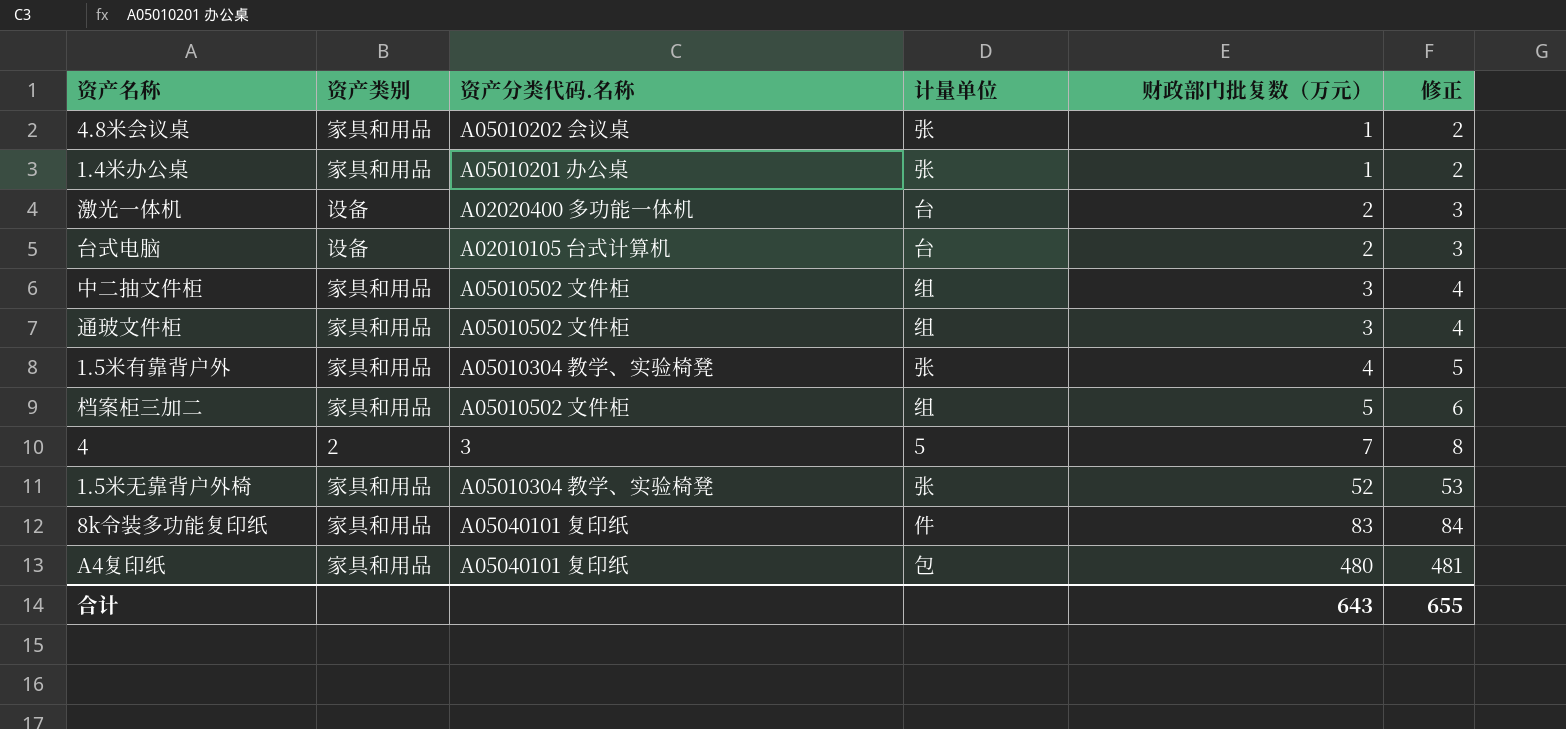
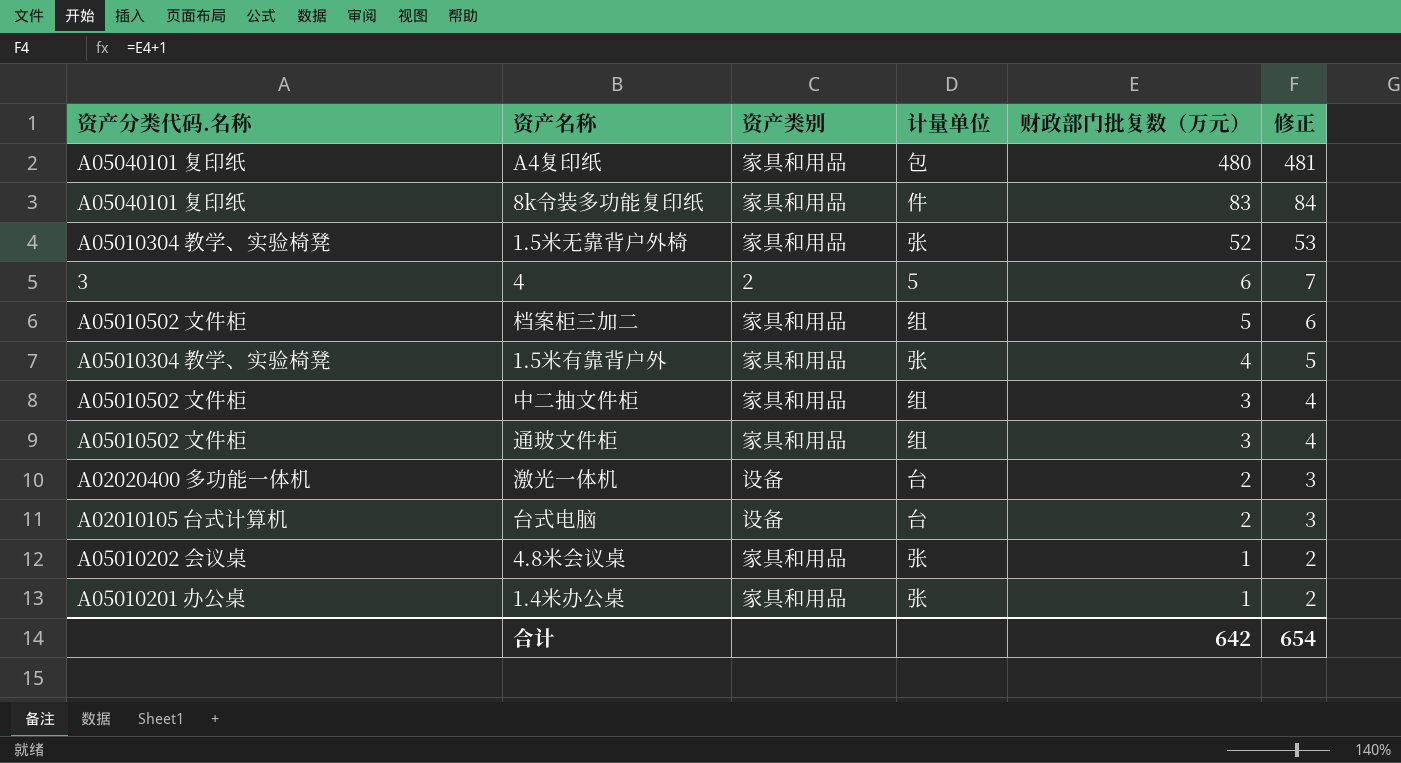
row order: 财政部门批复数（万元） ascending -> 财政部门批复数（万元） descending
column 资产分类代码.名称 | position: 3 -> 1
4 | 财政部门批复数（万元）: 7 -> 6
4 | 修正: 8 -> 7
合计 | 财政部门批复数（万元）: 643 -> 642
合计 | 修正: 655 -> 654

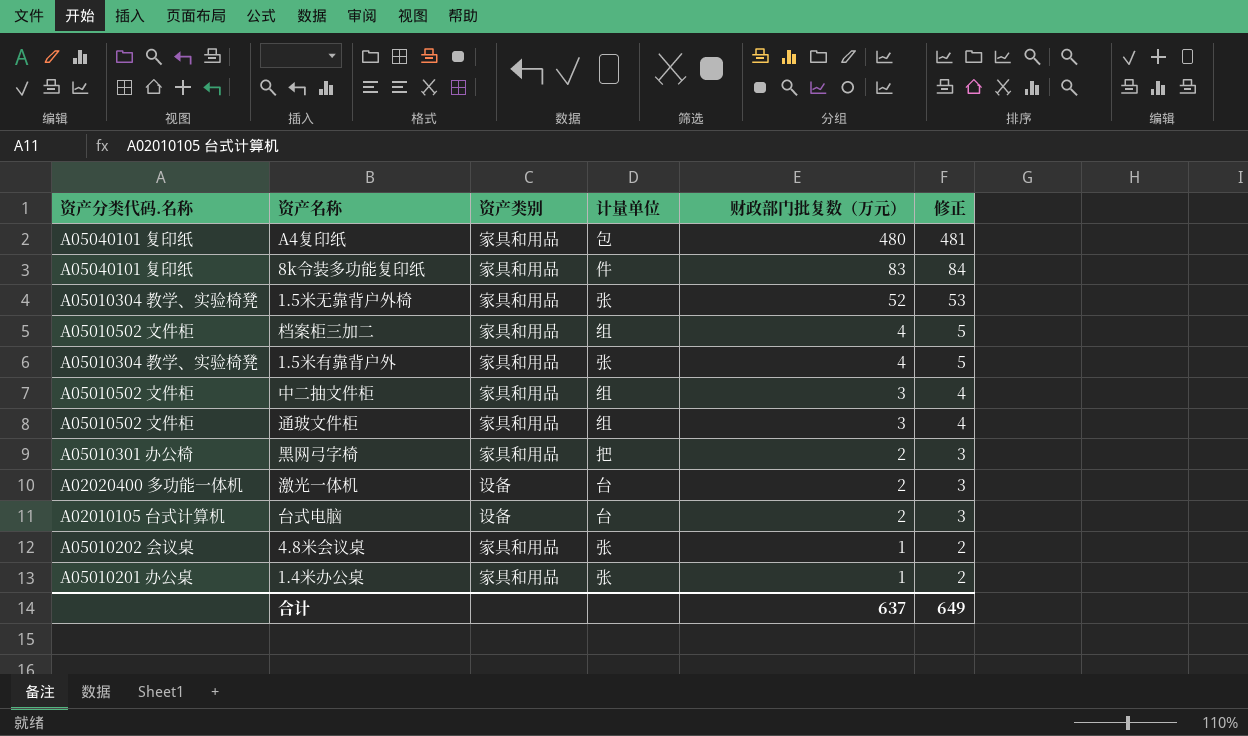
row 4: 3 | 2 | 5 | 6 | 7 -> none
档案柜三加二 | 财政部门批复数（万元）: 5 -> 4
档案柜三加二 | 修正: 6 -> 5
row 黑网弓字椅: none -> A05010301 办公椅 | 家具和用品 | 把 | 2 | 3
合计 | 财政部门批复数（万元）: 642 -> 637
合计 | 修正: 654 -> 649

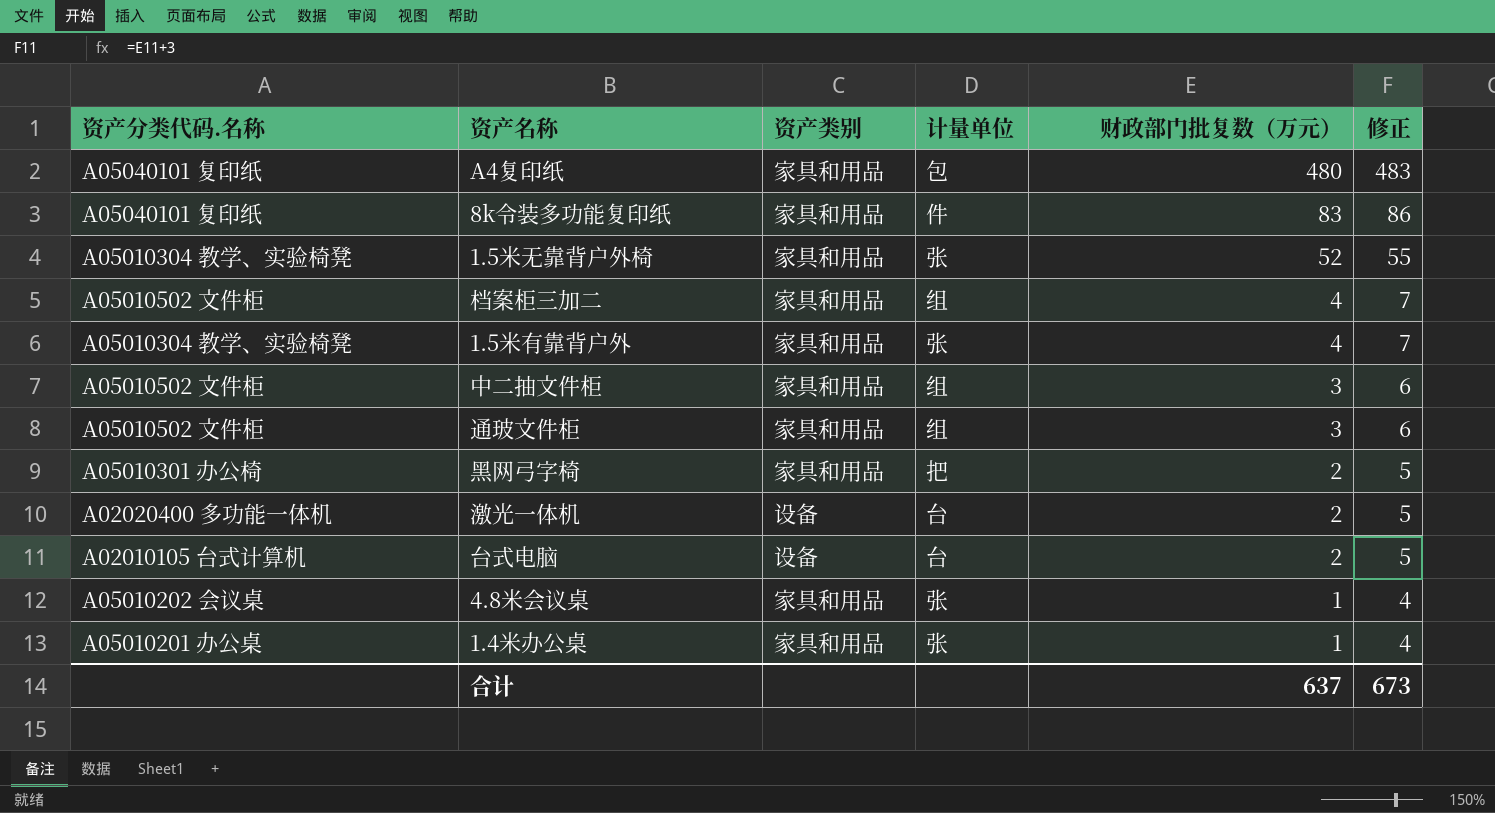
column 修正 | formula: [财政部门批复数（万元）] + 1 -> [财政部门批复数（万元）] + 3
合计 | 修正: 649 -> 673

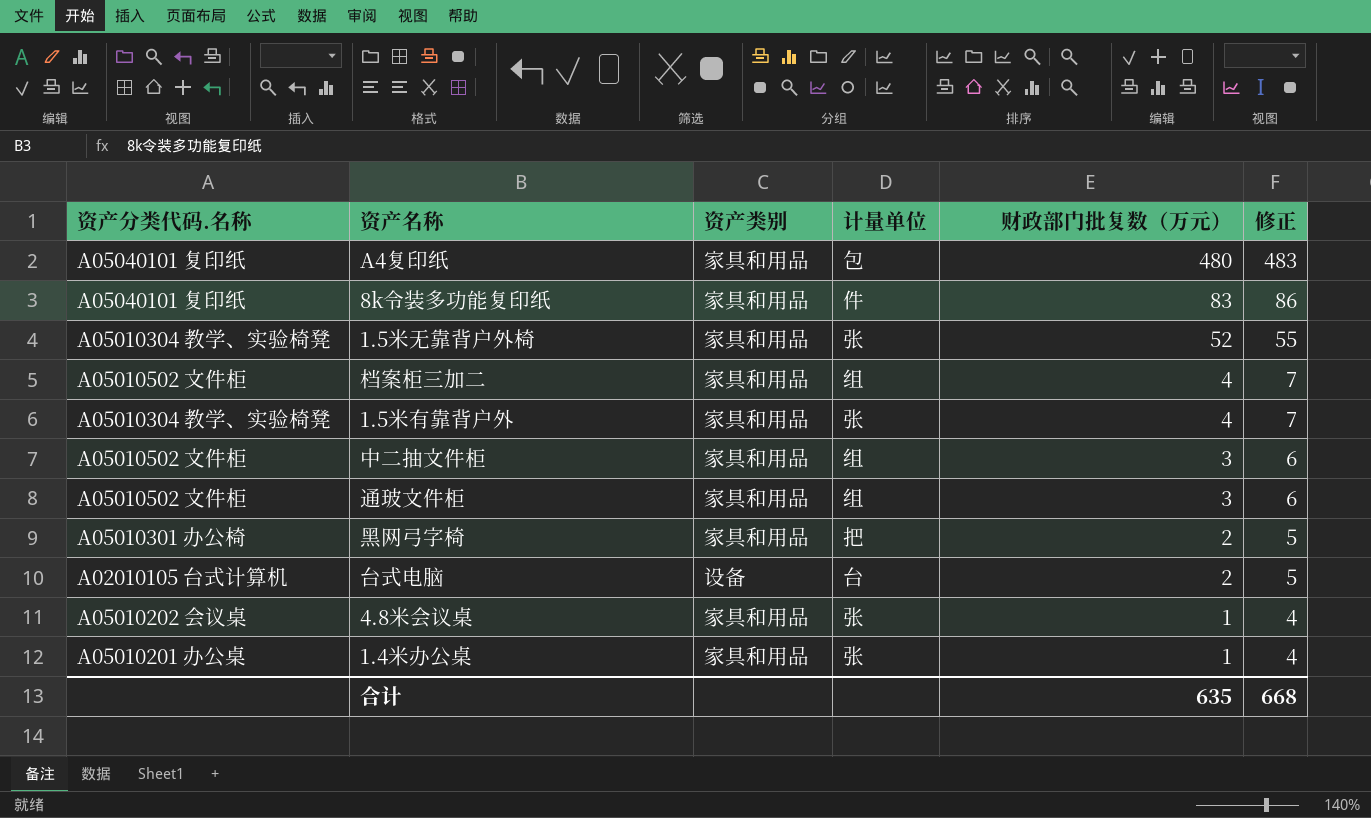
row 激光一体机: A02020400 多功能一体机 | 设备 | 台 | 2 | 5 -> none
合计 | 财政部门批复数（万元）: 637 -> 635
合计 | 修正: 673 -> 668

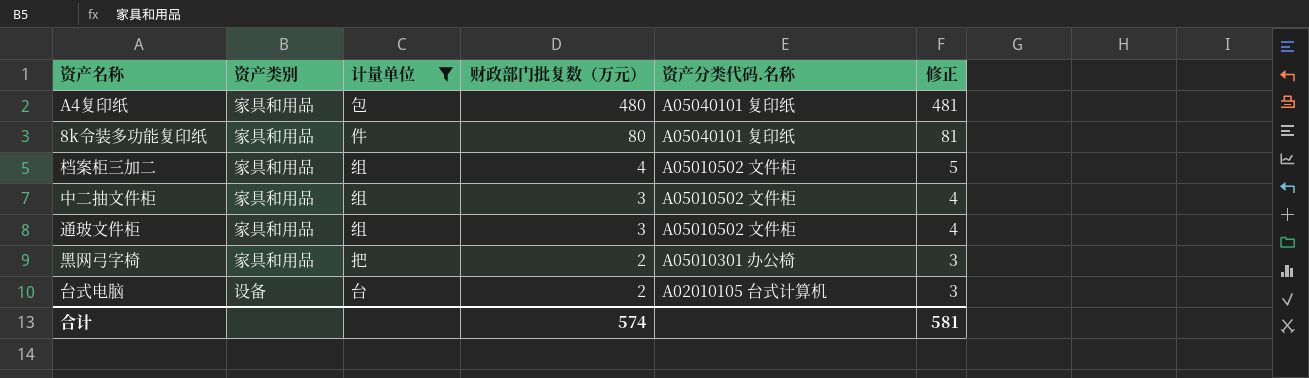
filter: none -> 计量单位 != 张
column 资产分类代码.名称 | position: 1 -> 5
column 修正 | formula: [财政部门批复数（万元）] + 3 -> [财政部门批复数（万元）] + 1
8k令装多功能复印纸 | 财政部门批复数（万元）: 83 -> 80
合计 | 财政部门批复数（万元）: 635 -> 574
合计 | 修正: 668 -> 581

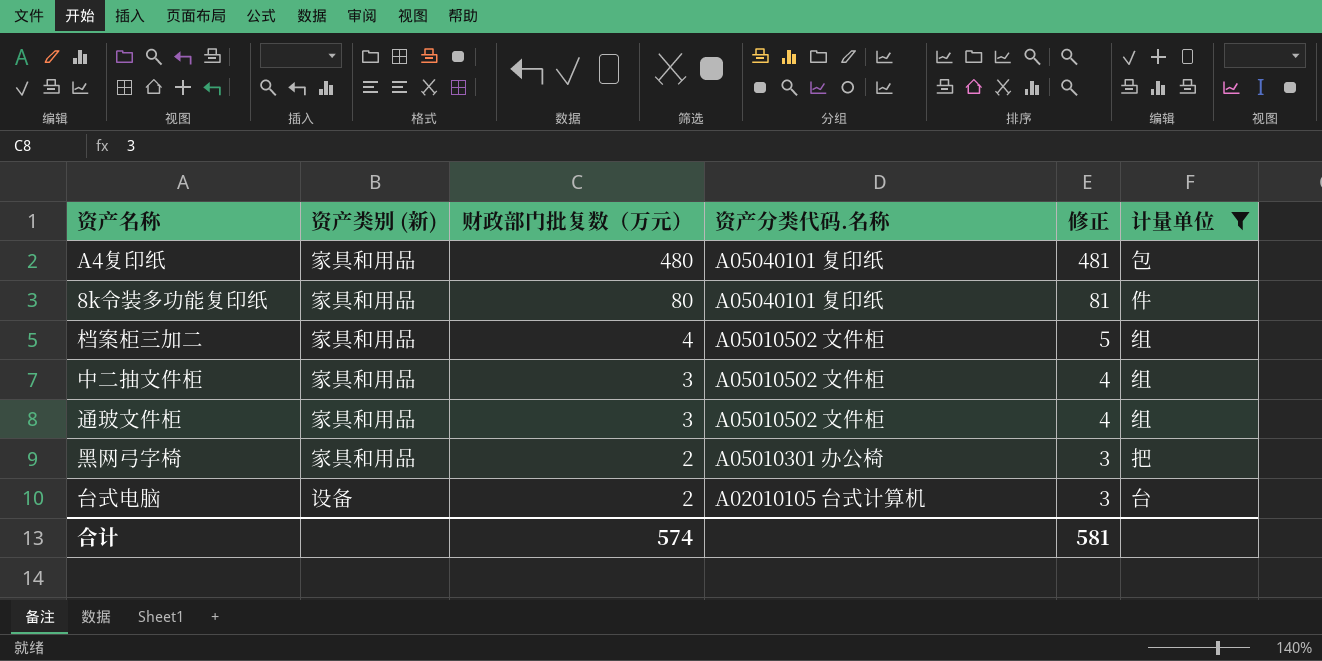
column name: 资产类别 -> 资产类别 (新)
column 计量单位 | position: 3 -> 6

